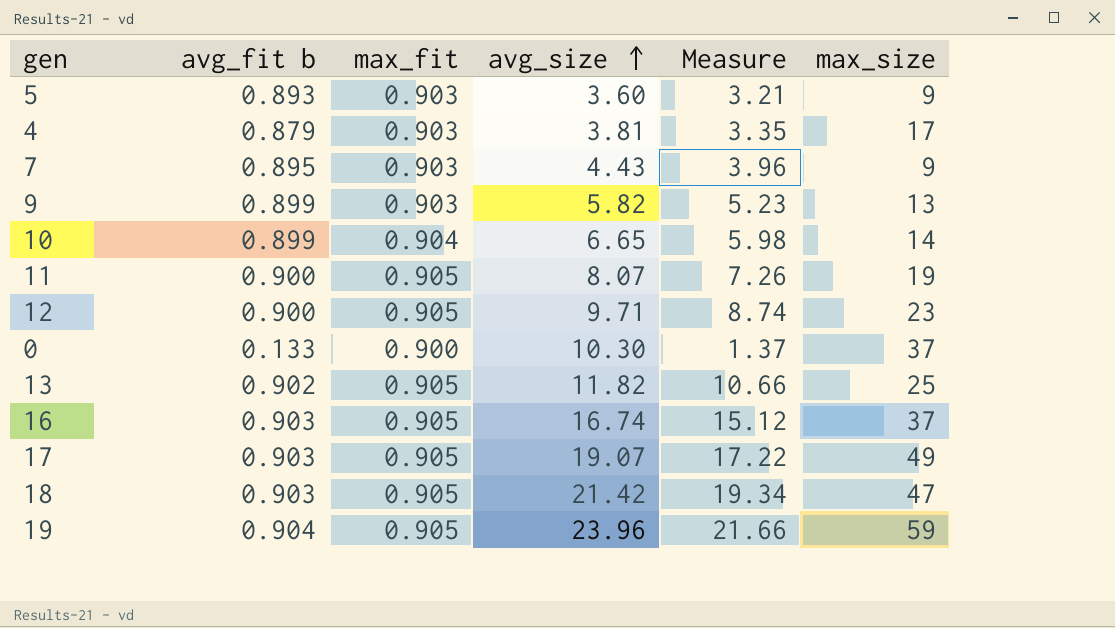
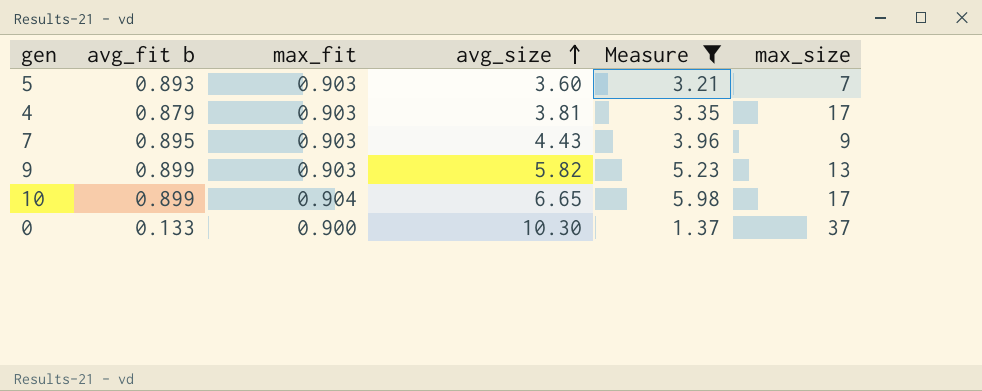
filter: none -> Measure <= 5.98
5 | max_size: 9 -> 7
10 | max_size: 14 -> 17

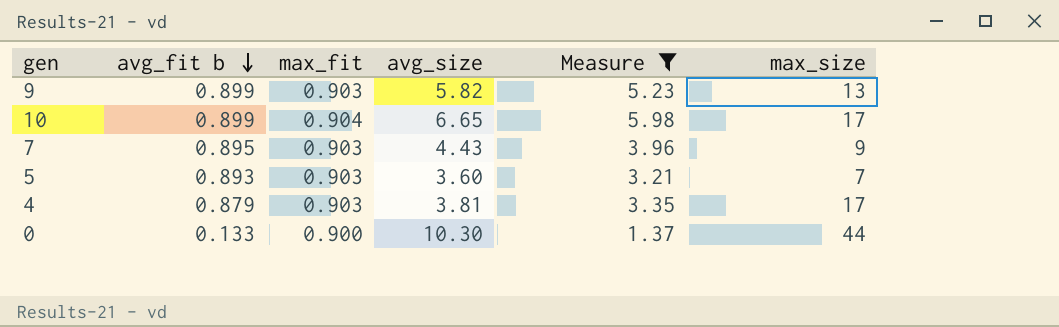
row order: avg_size ascending -> avg_fit b descending
0 | max_size: 37 -> 44

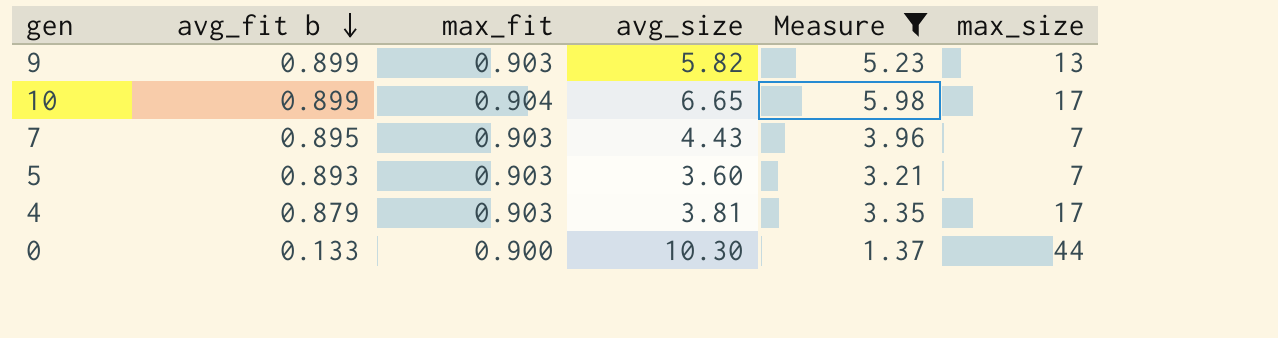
7 | max_size: 9 -> 7

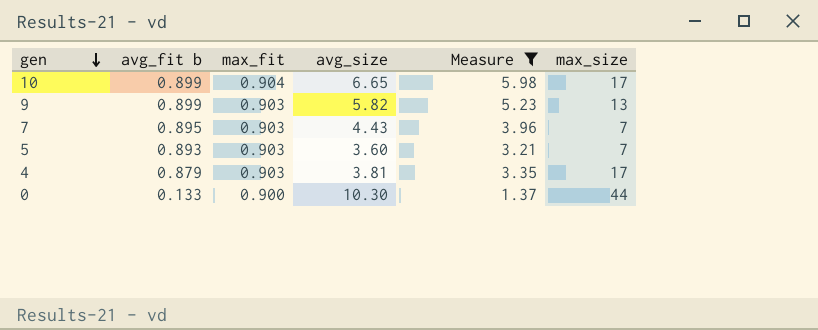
row order: avg_fit b descending -> gen descending

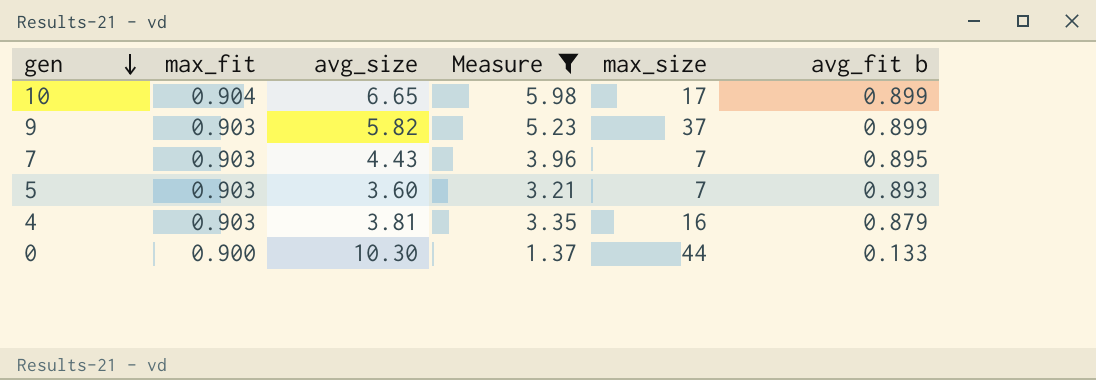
column avg_fit b | position: 2 -> 6
9 | max_size: 13 -> 37
4 | max_size: 17 -> 16

